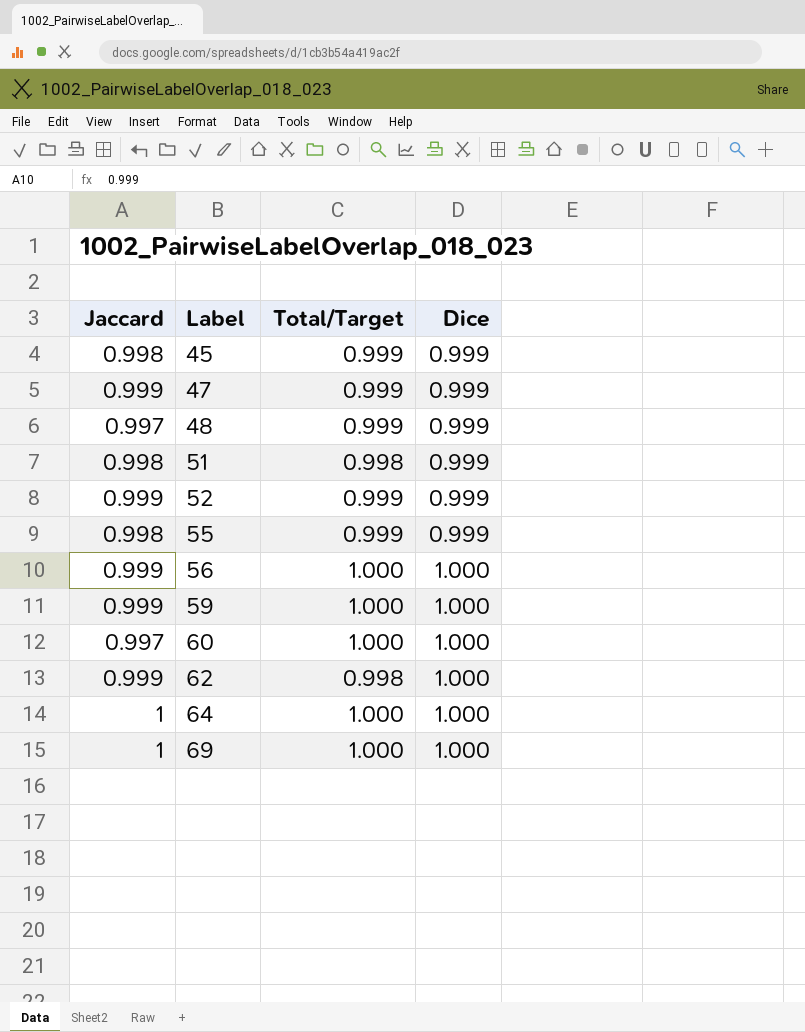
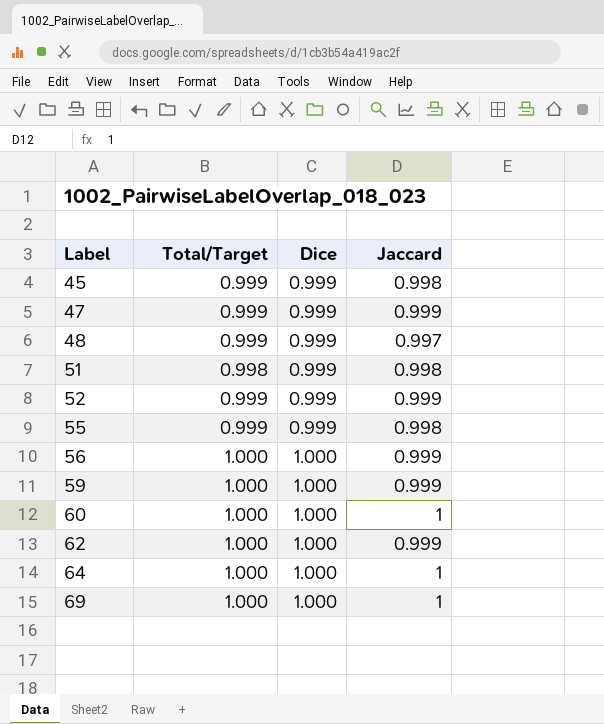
column Jaccard | position: 1 -> 4
60 | Jaccard: 0.997 -> 1
62 | Total/Target: 0.998 -> 1.000

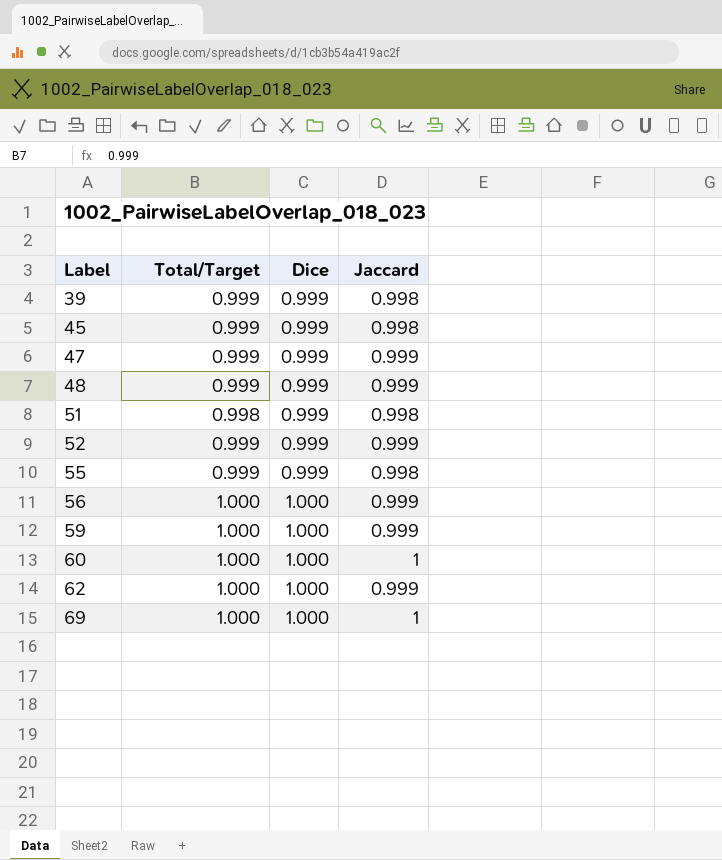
row 64: 1.000 | 1.000 | 1 -> none
row 39: none -> 0.999 | 0.999 | 0.998
48 | Jaccard: 0.997 -> 0.999

